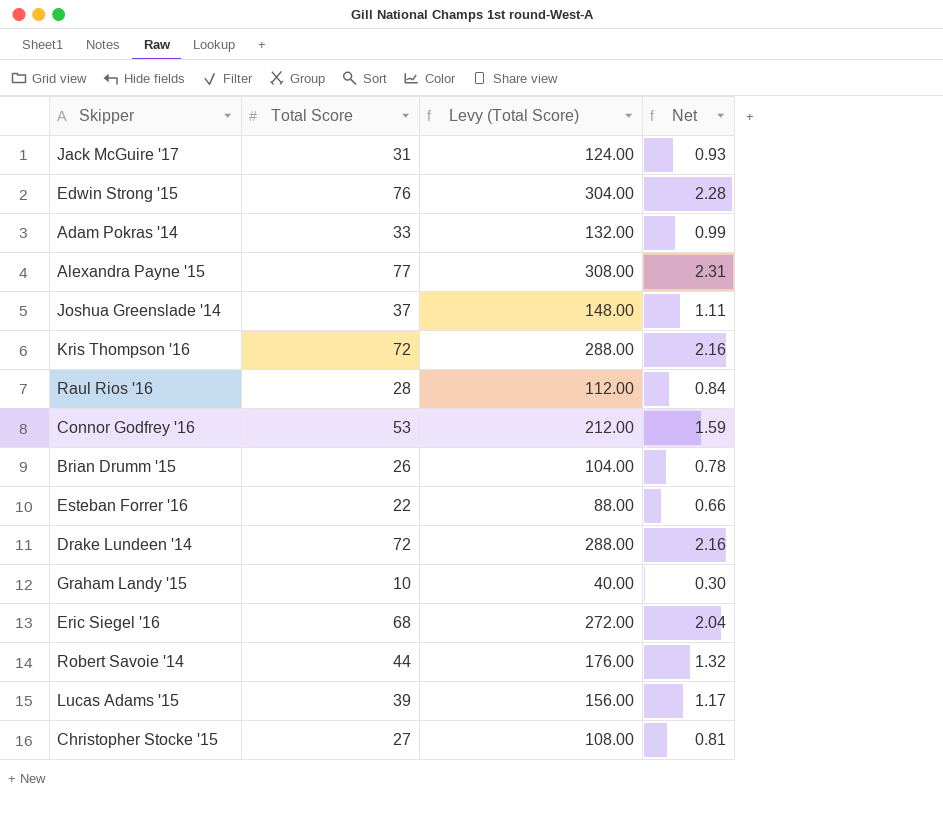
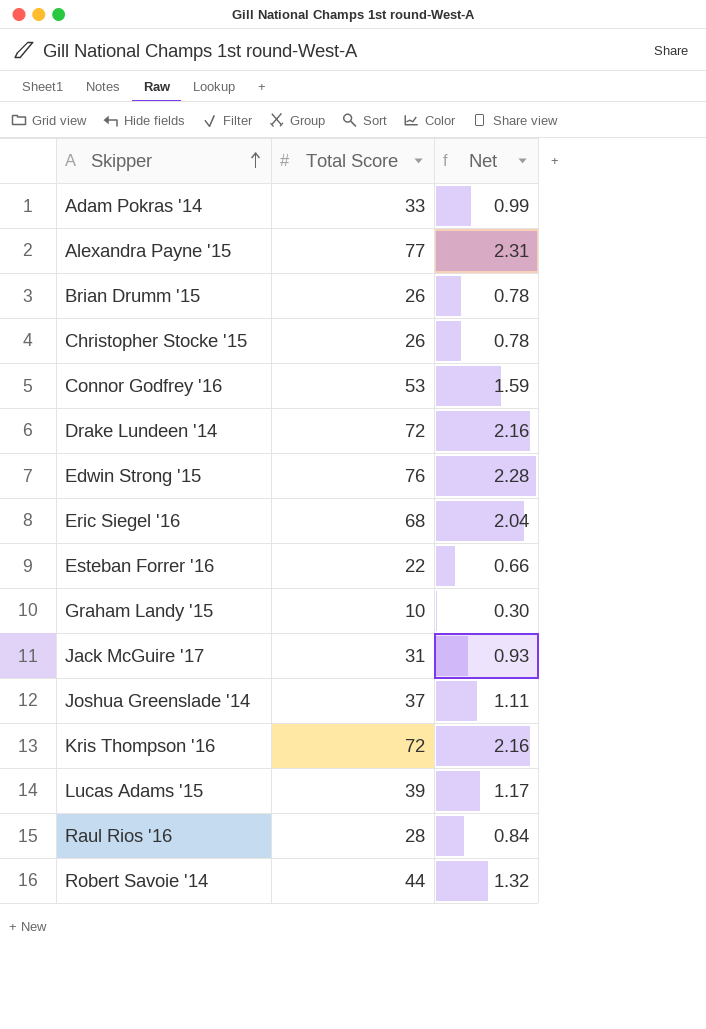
row order: none -> Skipper ascending
column Levy (Total Score) | formula: [Total Score] * 4 -> none
Christopher Stocke '15 | Total Score: 27 -> 26
Christopher Stocke '15 | Net: 0.81 -> 0.78

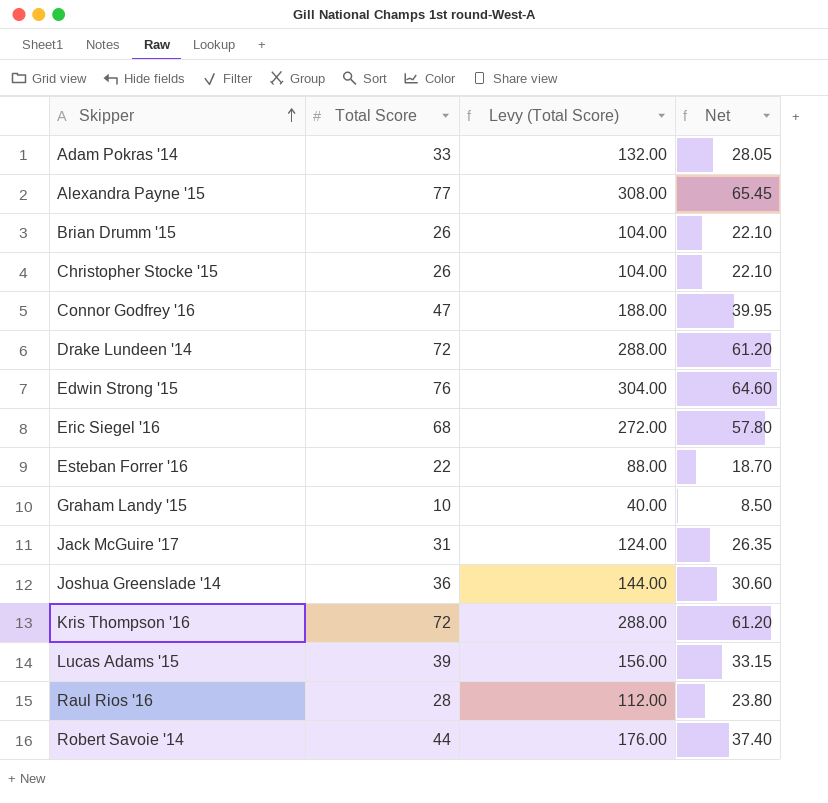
column Levy (Total Score) | formula: none -> [Total Score] * 4
column Net | formula: [Total Score] * 0.03 -> [Total Score] * 0.85
Connor Godfrey '16 | Total Score: 53 -> 47
Joshua Greenslade '14 | Total Score: 37 -> 36

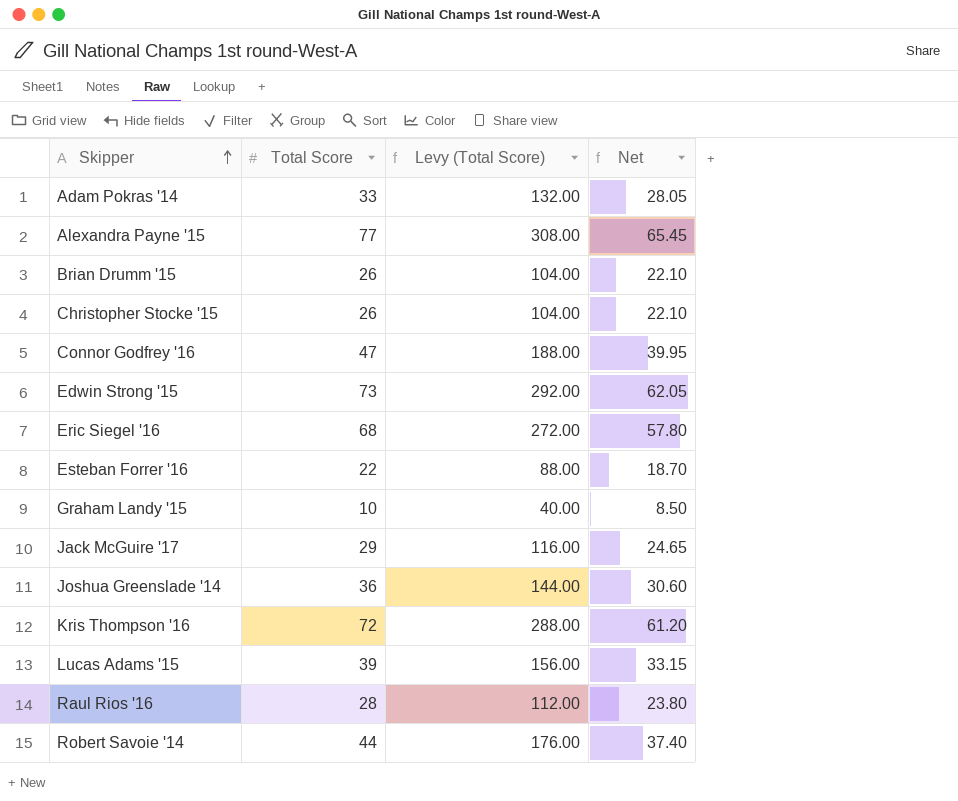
row Drake Lundeen '14: 72 | 288.00 | 61.20 -> none
Edwin Strong '15 | Total Score: 76 -> 73
Edwin Strong '15 | Levy (Total Score): 304.00 -> 292.00
Edwin Strong '15 | Net: 64.60 -> 62.05
Jack McGuire '17 | Total Score: 31 -> 29
Jack McGuire '17 | Levy (Total Score): 124.00 -> 116.00
Jack McGuire '17 | Net: 26.35 -> 24.65

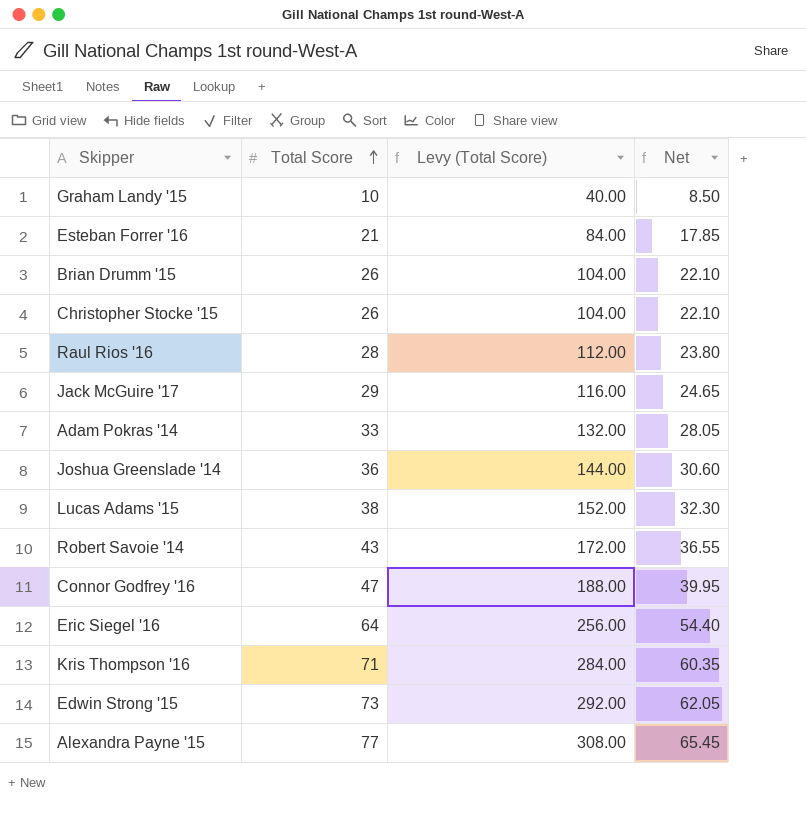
row order: Skipper ascending -> Total Score ascending
Esteban Forrer '16 | Total Score: 22 -> 21
Esteban Forrer '16 | Levy (Total Score): 88.00 -> 84.00
Esteban Forrer '16 | Net: 18.70 -> 17.85
Lucas Adams '15 | Total Score: 39 -> 38
Lucas Adams '15 | Levy (Total Score): 156.00 -> 152.00
Lucas Adams '15 | Net: 33.15 -> 32.30
Robert Savoie '14 | Total Score: 44 -> 43
Robert Savoie '14 | Levy (Total Score): 176.00 -> 172.00
Robert Savoie '14 | Net: 37.40 -> 36.55
Eric Siegel '16 | Total Score: 68 -> 64
Eric Siegel '16 | Levy (Total Score): 272.00 -> 256.00
Eric Siegel '16 | Net: 57.80 -> 54.40
Kris Thompson '16 | Total Score: 72 -> 71
Kris Thompson '16 | Levy (Total Score): 288.00 -> 284.00
Kris Thompson '16 | Net: 61.20 -> 60.35

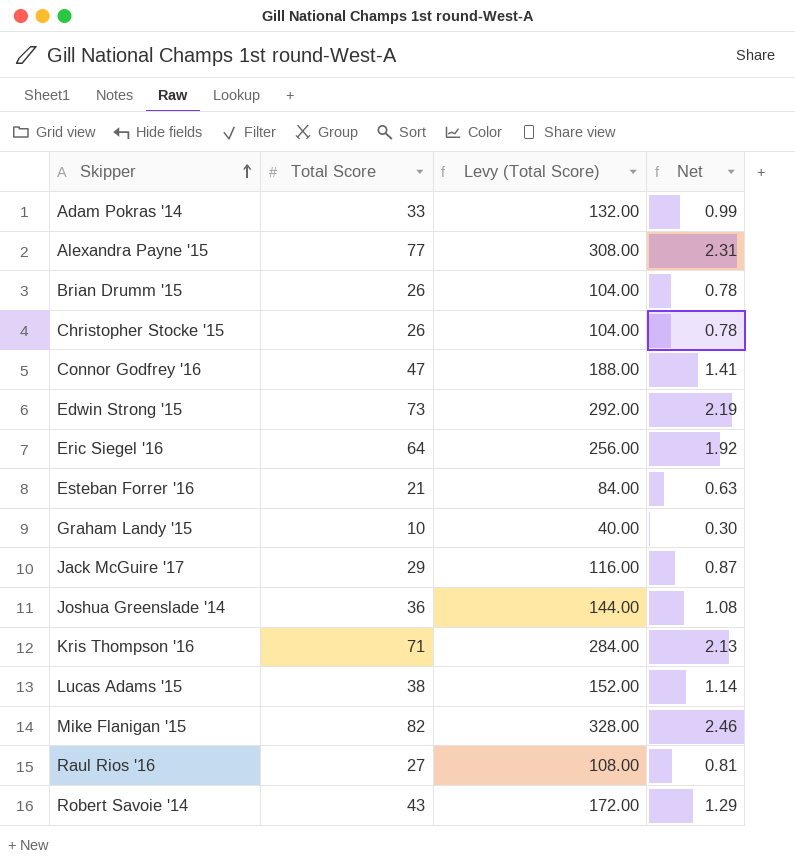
row order: Total Score ascending -> Skipper ascending
column Net | formula: [Total Score] * 0.85 -> [Total Score] * 0.03
row Mike Flanigan '15: none -> 82 | 328.00 | 2.46
Raul Rios '16 | Total Score: 28 -> 27
Raul Rios '16 | Levy (Total Score): 112.00 -> 108.00

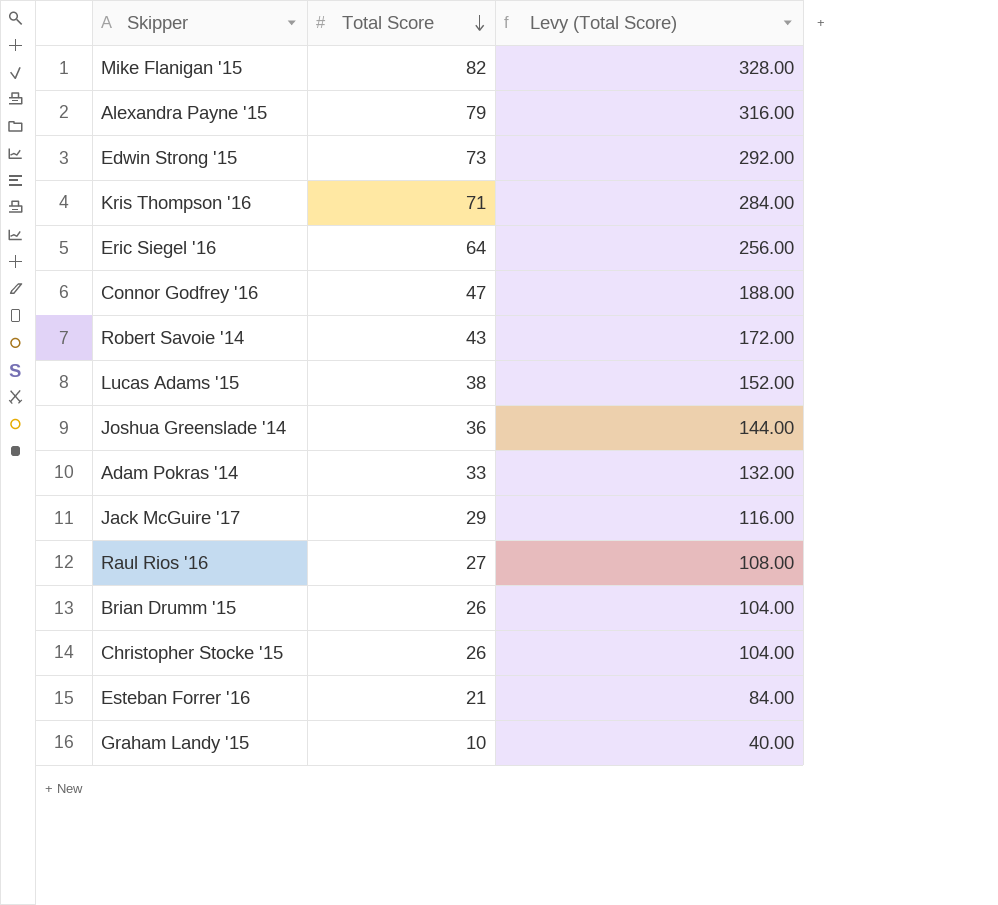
row order: Skipper ascending -> Total Score descending
column Net | formula: [Total Score] * 0.03 -> none
Alexandra Payne '15 | Total Score: 77 -> 79
Alexandra Payne '15 | Levy (Total Score): 308.00 -> 316.00

